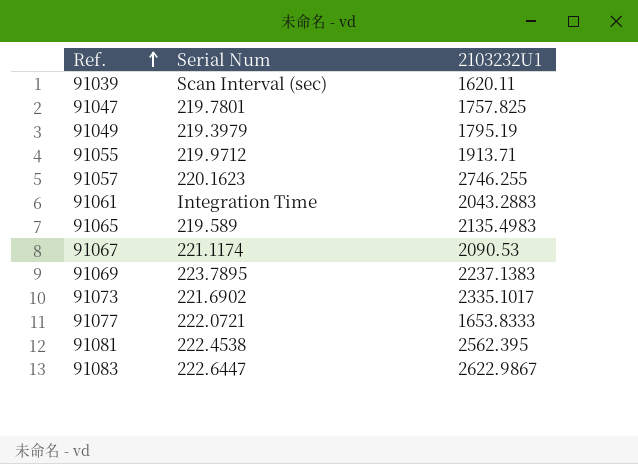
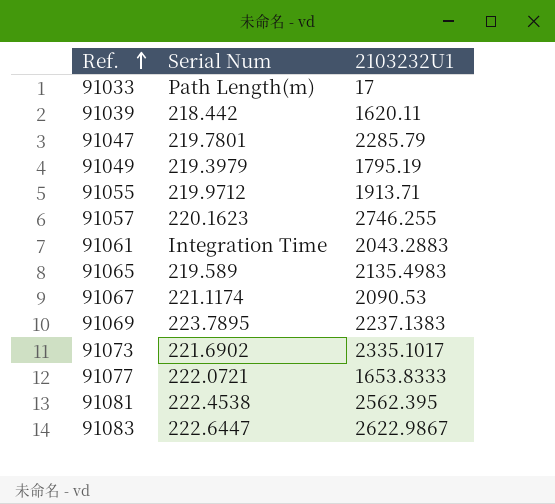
row 91033: none -> Path Length(m) | 17
91039 | Serial Num: Scan Interval (sec) -> 218.442
91047 | 2103232U1: 1757.825 -> 2285.79

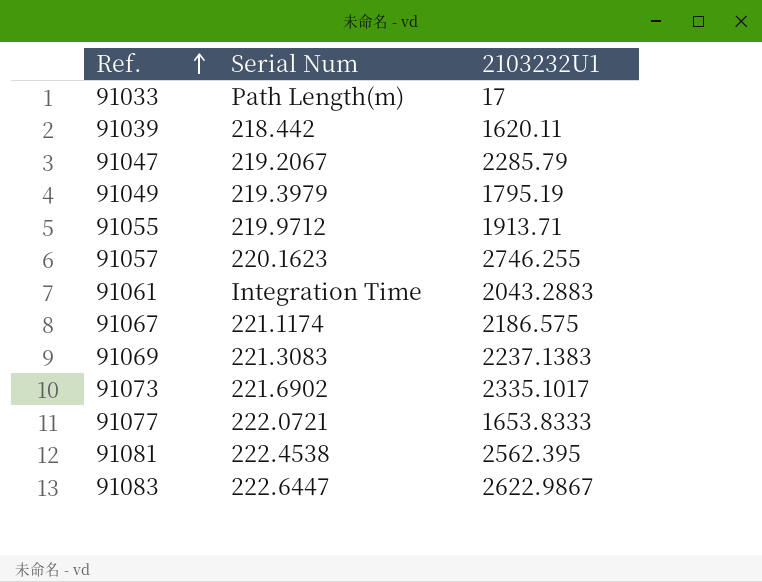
row 91065: 219.589 | 2135.4983 -> none
91047 | Serial Num: 219.7801 -> 219.2067
91067 | 2103232U1: 2090.53 -> 2186.575
91069 | Serial Num: 223.7895 -> 221.3083

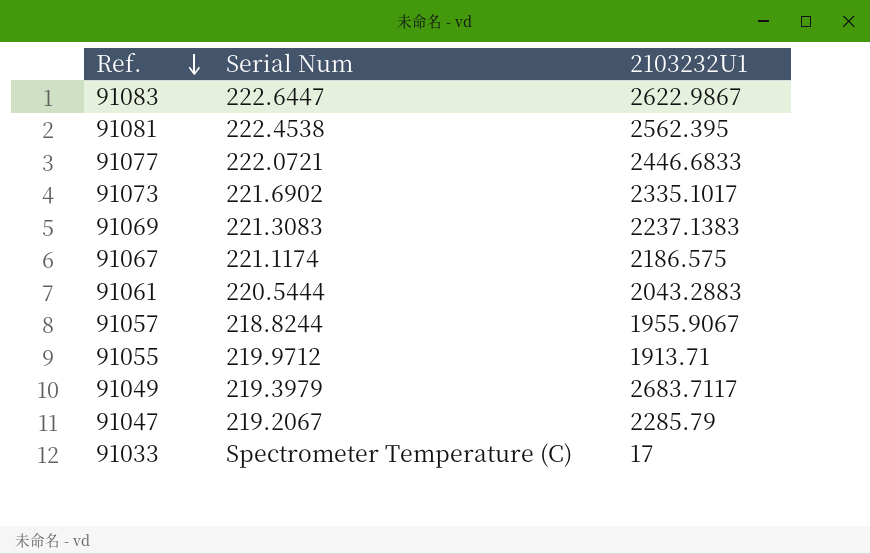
row order: Ref. ascending -> Ref. descending
row 91039: 218.442 | 1620.11 -> none
91077 | 2103232U1: 1653.8333 -> 2446.6833
91061 | Serial Num: Integration Time -> 220.5444
91057 | Serial Num: 220.1623 -> 218.8244
91057 | 2103232U1: 2746.255 -> 1955.9067
91049 | 2103232U1: 1795.19 -> 2683.7117
91033 | Serial Num: Path Length(m) -> Spectrometer Temperature (C)

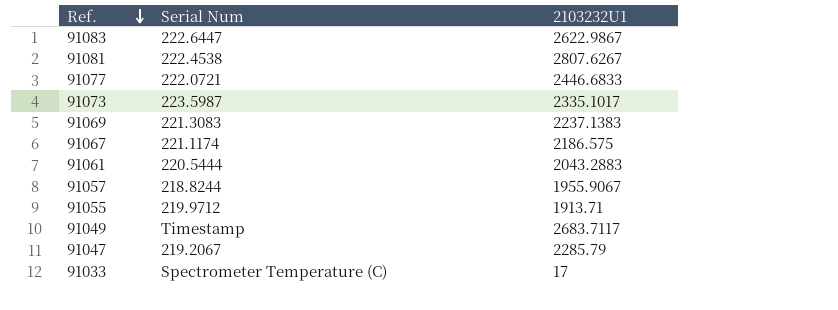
91081 | 2103232U1: 2562.395 -> 2807.6267
91073 | Serial Num: 221.6902 -> 223.5987
91049 | Serial Num: 219.3979 -> Timestamp

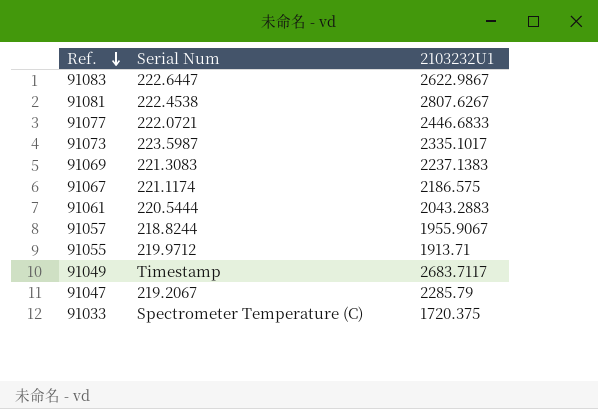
91033 | 2103232U1: 17 -> 1720.375

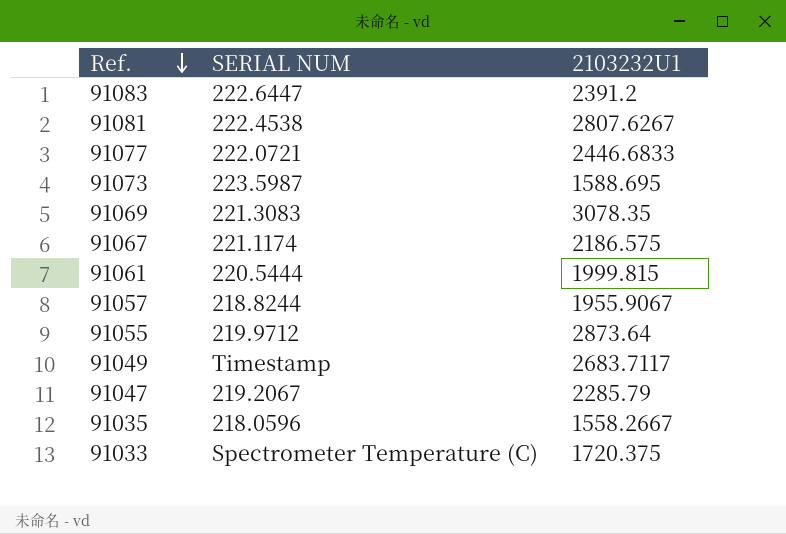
column name: Serial Num -> SERIAL NUM
91083 | 2103232U1: 2622.9867 -> 2391.2
91073 | 2103232U1: 2335.1017 -> 1588.695
91069 | 2103232U1: 2237.1383 -> 3078.35
91061 | 2103232U1: 2043.2883 -> 1999.815
91055 | 2103232U1: 1913.71 -> 2873.64
row 91035: none -> 218.0596 | 1558.2667

